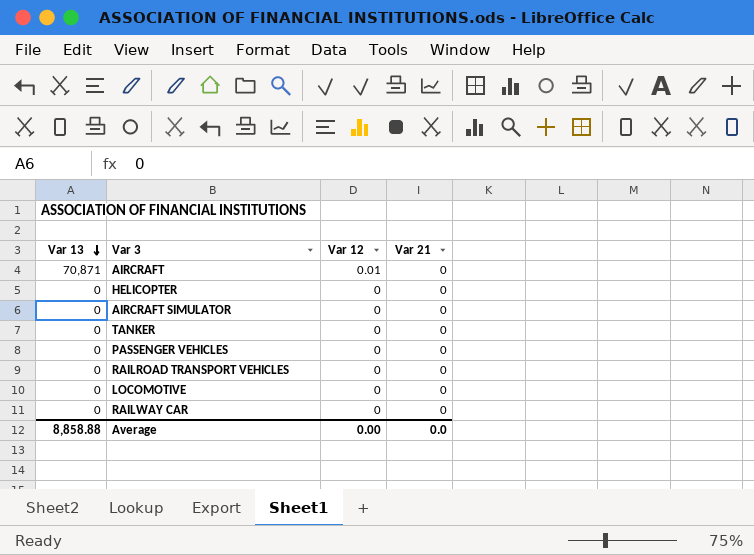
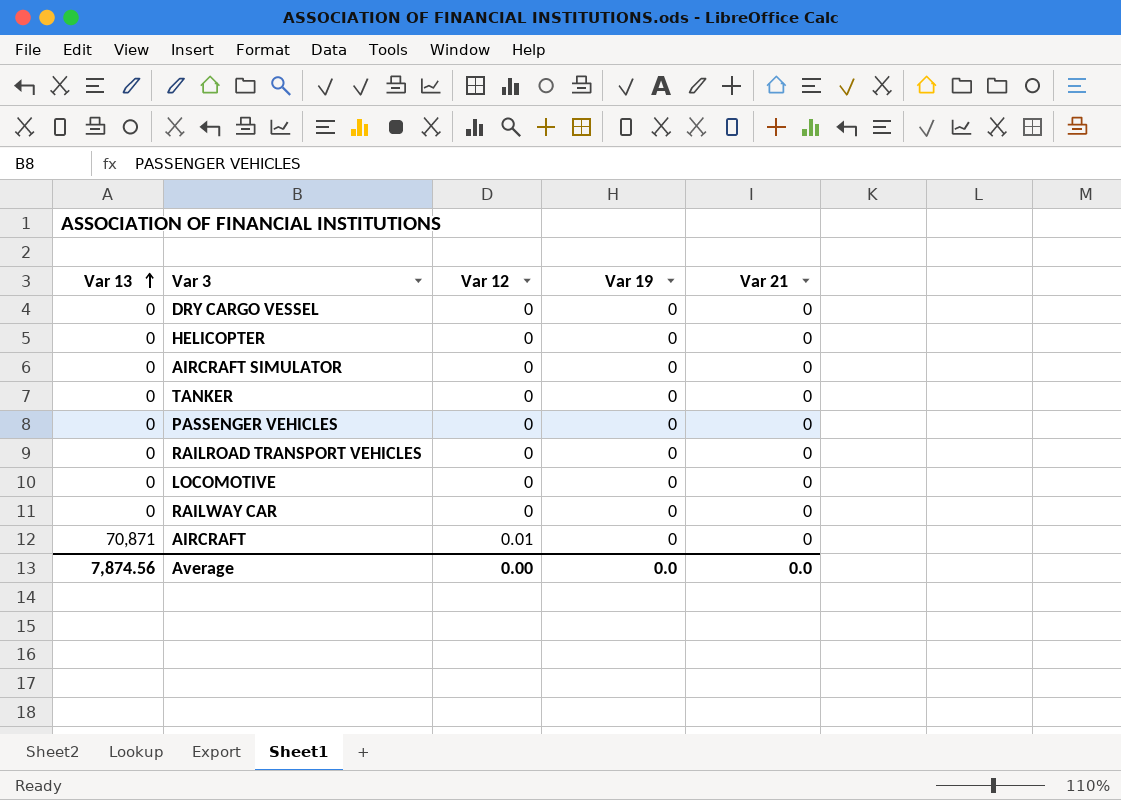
row order: Var 13 descending -> Var 13 ascending
column Var 19 | position: none -> 4
row DRY CARGO VESSEL: none -> 0 | 0 | 0 | 0
Average | Var 13: 8,858.88 -> 7,874.56

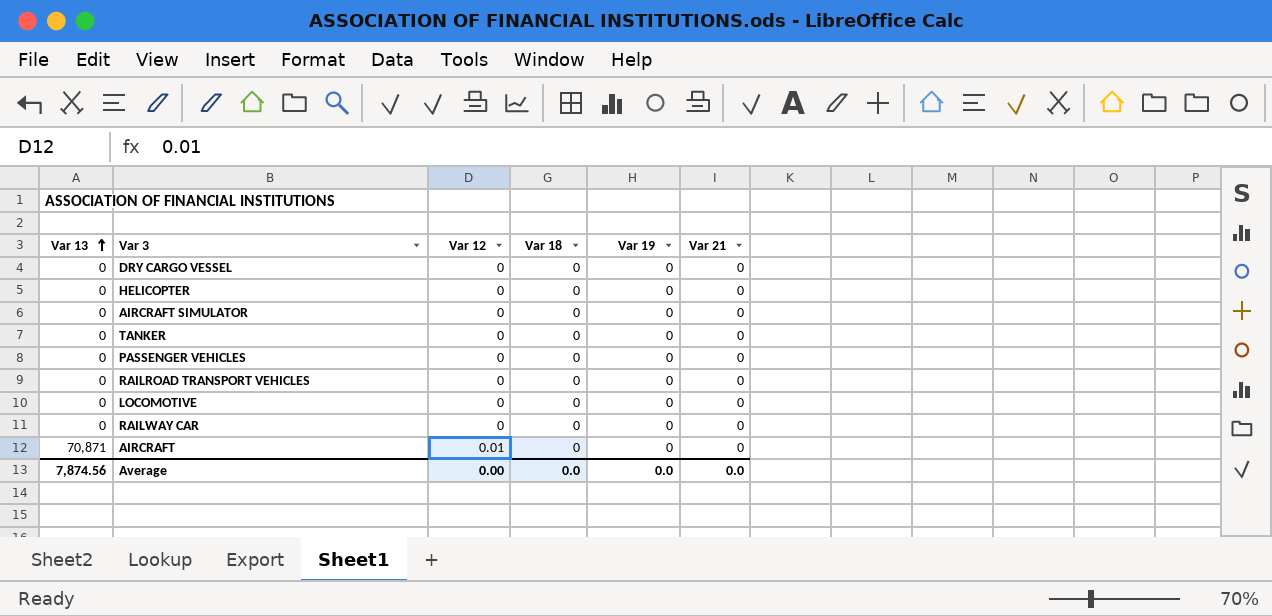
column Var 18 | position: none -> 4

